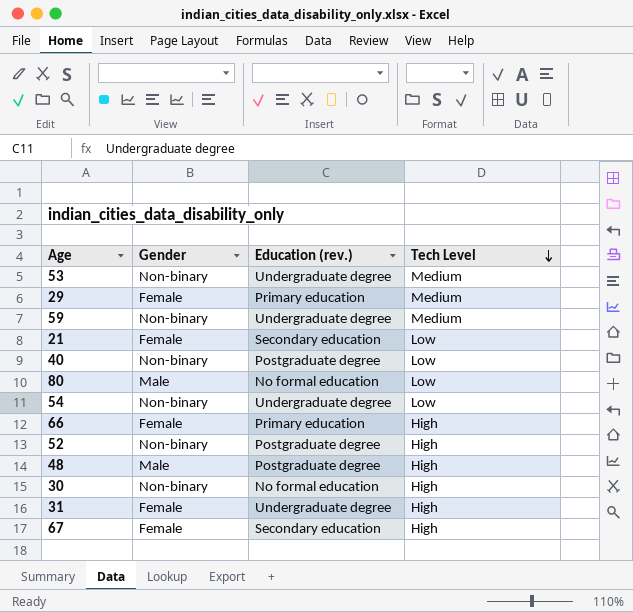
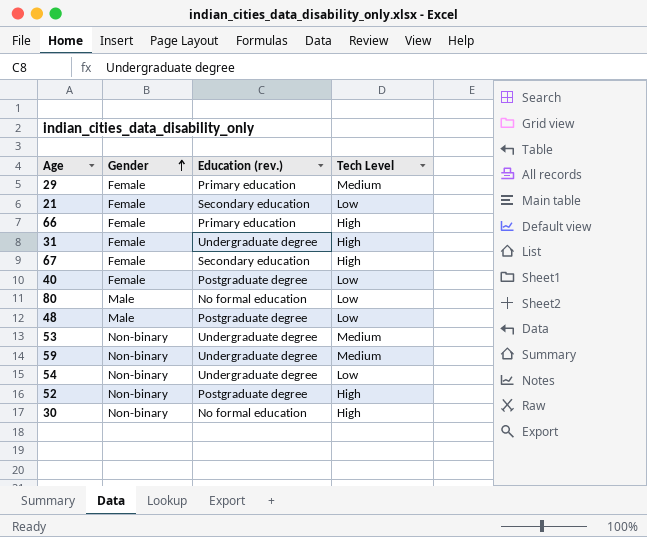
row order: Tech Level descending -> Gender ascending
40 | Gender: Non-binary -> Female
48 | Tech Level: High -> Low

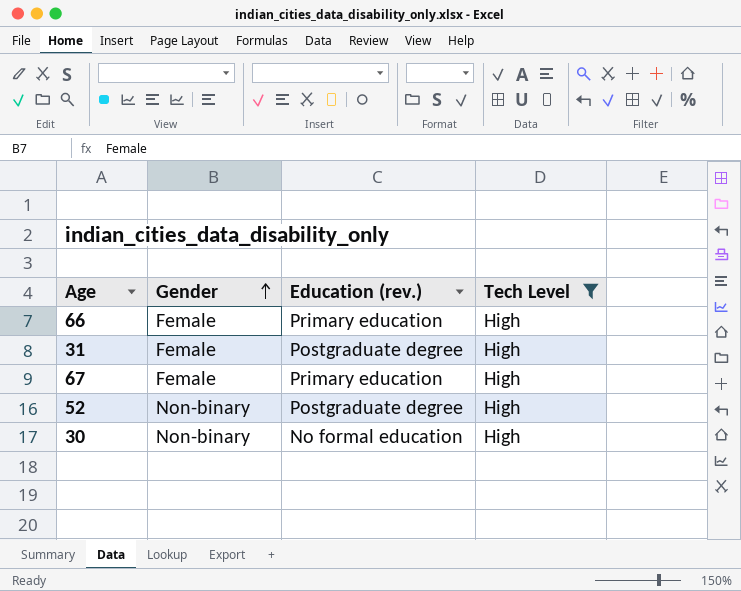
filter: none -> Tech Level = High
31 | Education (rev.): Undergraduate degree -> Postgraduate degree
67 | Education (rev.): Secondary education -> Primary education

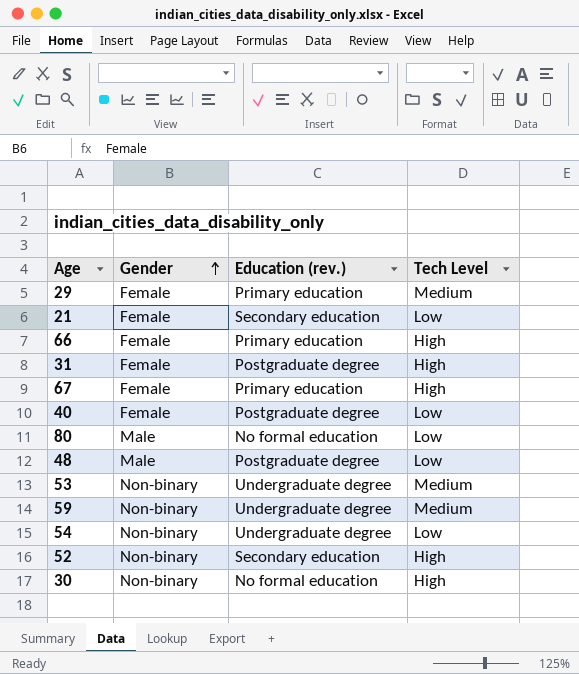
filter: Tech Level = High -> none
52 | Education (rev.): Postgraduate degree -> Secondary education

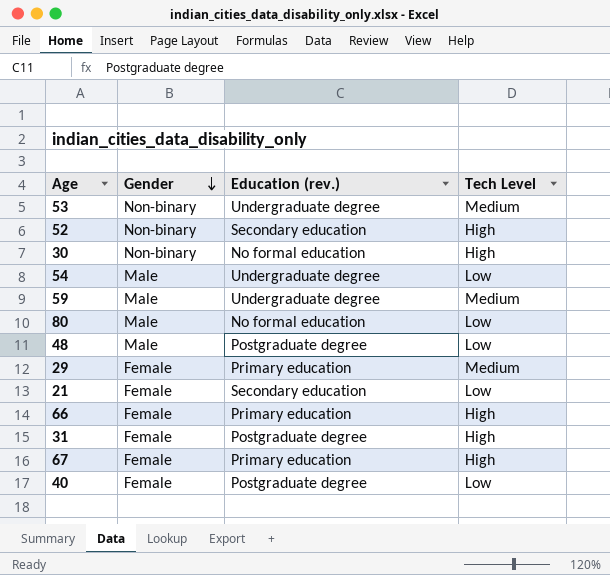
row order: Gender ascending -> Gender descending
54 | Gender: Non-binary -> Male
59 | Gender: Non-binary -> Male

